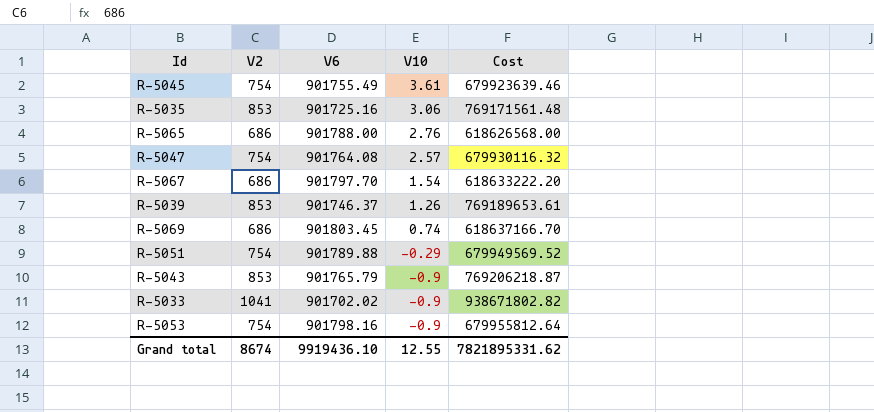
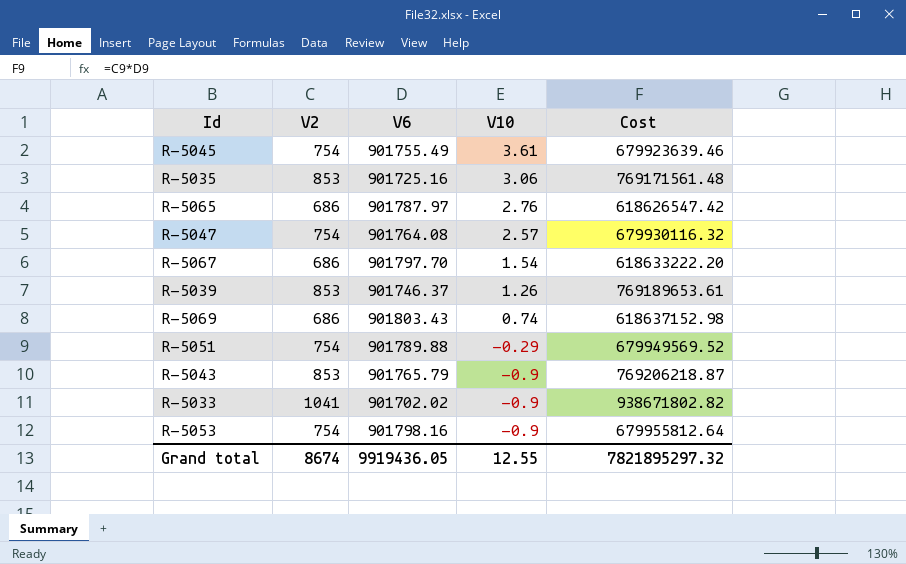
R-5065 | V6: 901788.00 -> 901787.97
R-5065 | Cost: 618626568.00 -> 618626547.42
R-5069 | V6: 901803.45 -> 901803.43
R-5069 | Cost: 618637166.70 -> 618637152.98
Grand total | V6: 9919436.10 -> 9919436.05
Grand total | Cost: 7821895331.62 -> 7821895297.32

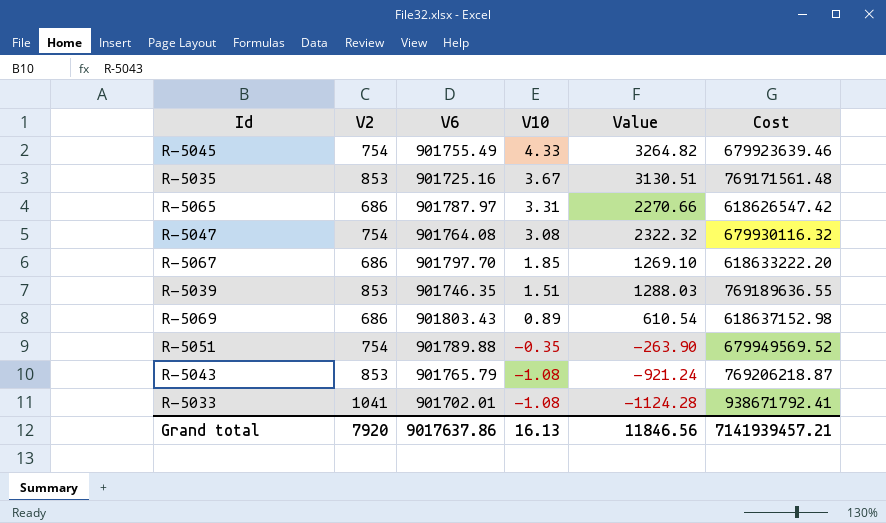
column Value | formula: none -> [V2] * [V10]
row R-5053: 754 | 901798.16 | -0.9 | 679955812.64 -> none
R-5045 | V10: 3.61 -> 4.33
R-5035 | V10: 3.06 -> 3.67
R-5065 | V10: 2.76 -> 3.31
R-5047 | V10: 2.57 -> 3.08
R-5067 | V10: 1.54 -> 1.85
R-5039 | V6: 901746.37 -> 901746.35
R-5039 | V10: 1.26 -> 1.51
R-5039 | Cost: 769189653.61 -> 769189636.55
R-5069 | V10: 0.74 -> 0.89
R-5051 | V10: -0.29 -> -0.35
R-5043 | V10: -0.9 -> -1.08
R-5033 | V6: 901702.02 -> 901702.01
R-5033 | V10: -0.9 -> -1.08
R-5033 | Cost: 938671802.82 -> 938671792.41
Grand total | V2: 8674 -> 7920
Grand total | V6: 9919436.05 -> 9017637.86
Grand total | V10: 12.55 -> 16.13
Grand total | Cost: 7821895297.32 -> 7141939457.21

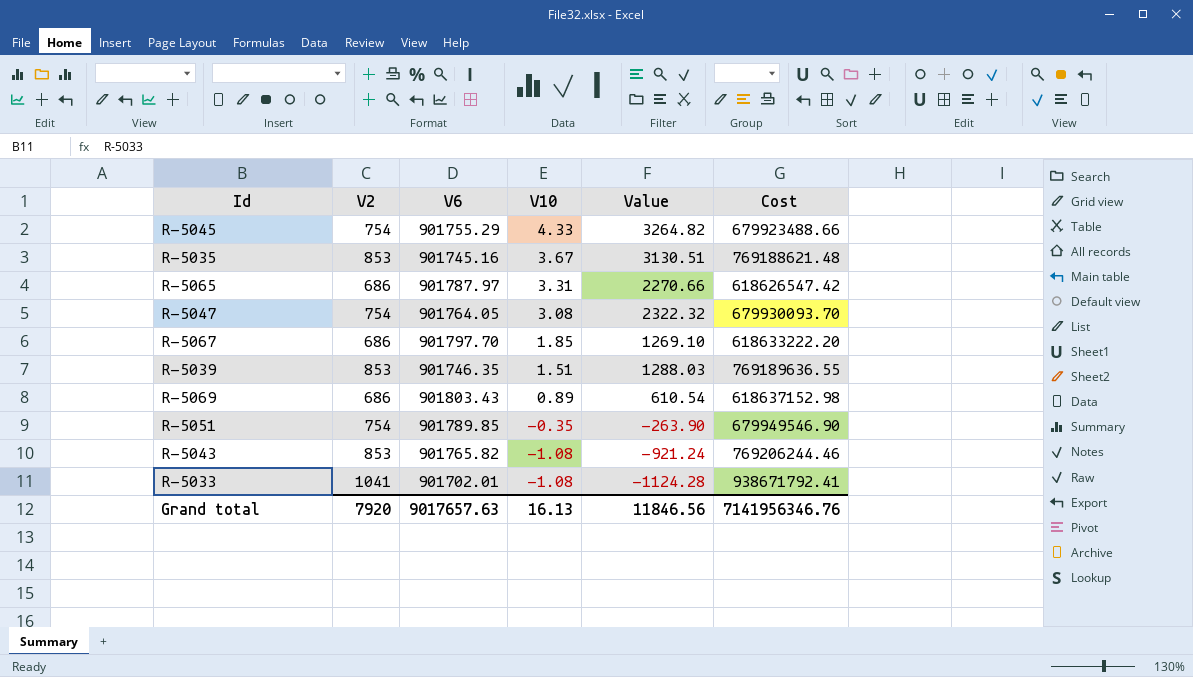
R-5045 | V6: 901755.49 -> 901755.29
R-5045 | Cost: 679923639.46 -> 679923488.66
R-5035 | V6: 901725.16 -> 901745.16
R-5035 | Cost: 769171561.48 -> 769188621.48
R-5047 | V6: 901764.08 -> 901764.05
R-5047 | Cost: 679930116.32 -> 679930093.70
R-5051 | V6: 901789.88 -> 901789.85
R-5051 | Cost: 679949569.52 -> 679949546.90
R-5043 | V6: 901765.79 -> 901765.82
R-5043 | Cost: 769206218.87 -> 769206244.46
Grand total | V6: 9017637.86 -> 9017657.63
Grand total | Cost: 7141939457.21 -> 7141956346.76

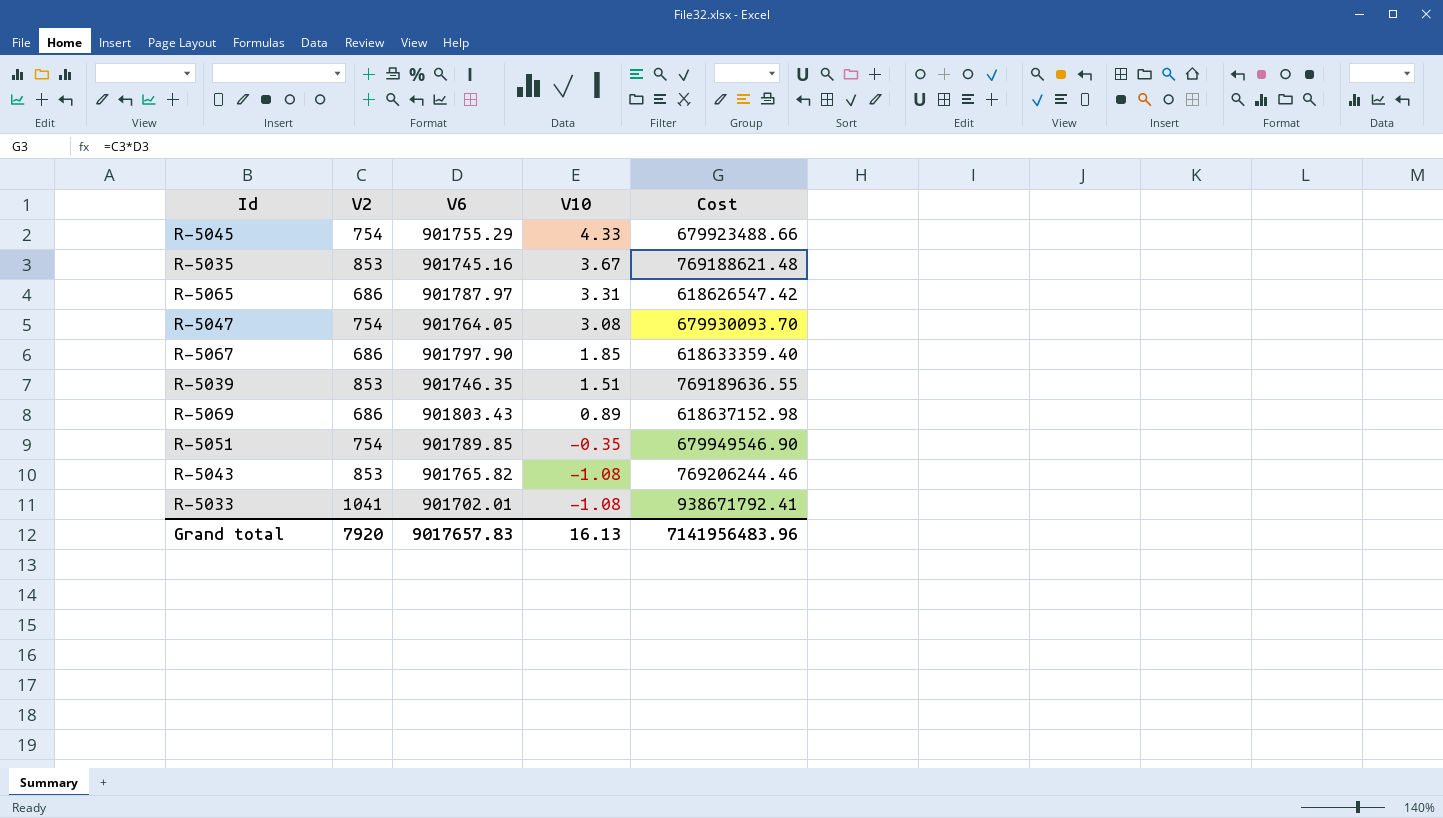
column Value | formula: [V2] * [V10] -> none
R-5067 | V6: 901797.70 -> 901797.90
R-5067 | Cost: 618633222.20 -> 618633359.40
Grand total | V6: 9017657.63 -> 9017657.83
Grand total | Cost: 7141956346.76 -> 7141956483.96

